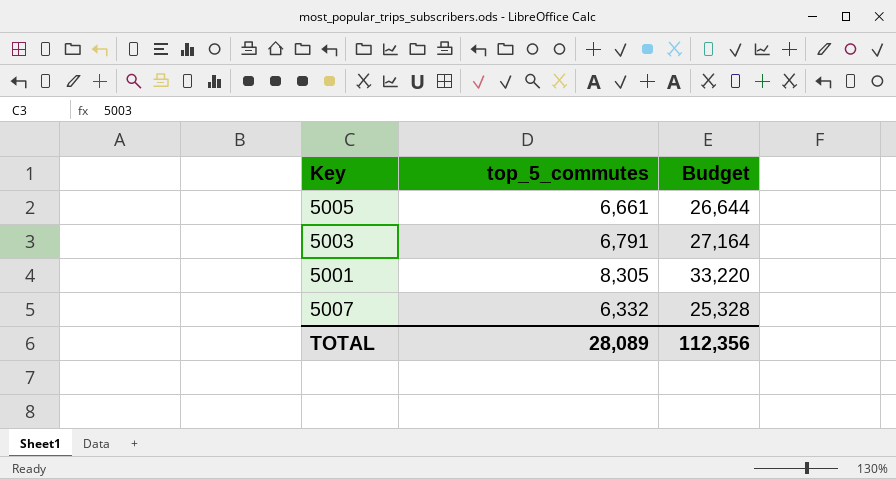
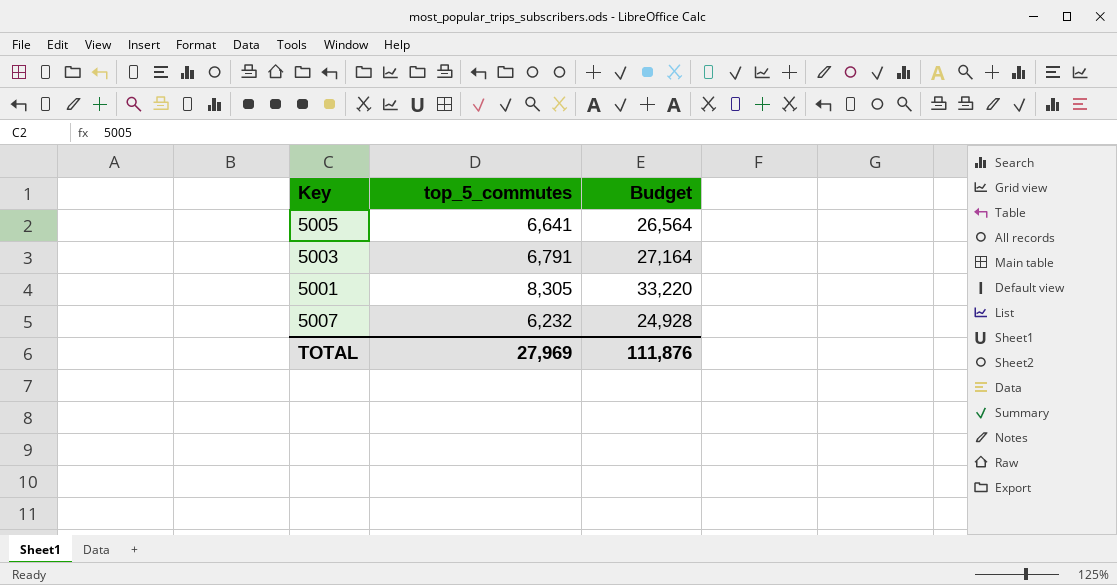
5005 | top_5_commutes: 6,661 -> 6,641
5005 | Budget: 26,644 -> 26,564
5007 | top_5_commutes: 6,332 -> 6,232
5007 | Budget: 25,328 -> 24,928
TOTAL | top_5_commutes: 28,089 -> 27,969
TOTAL | Budget: 112,356 -> 111,876

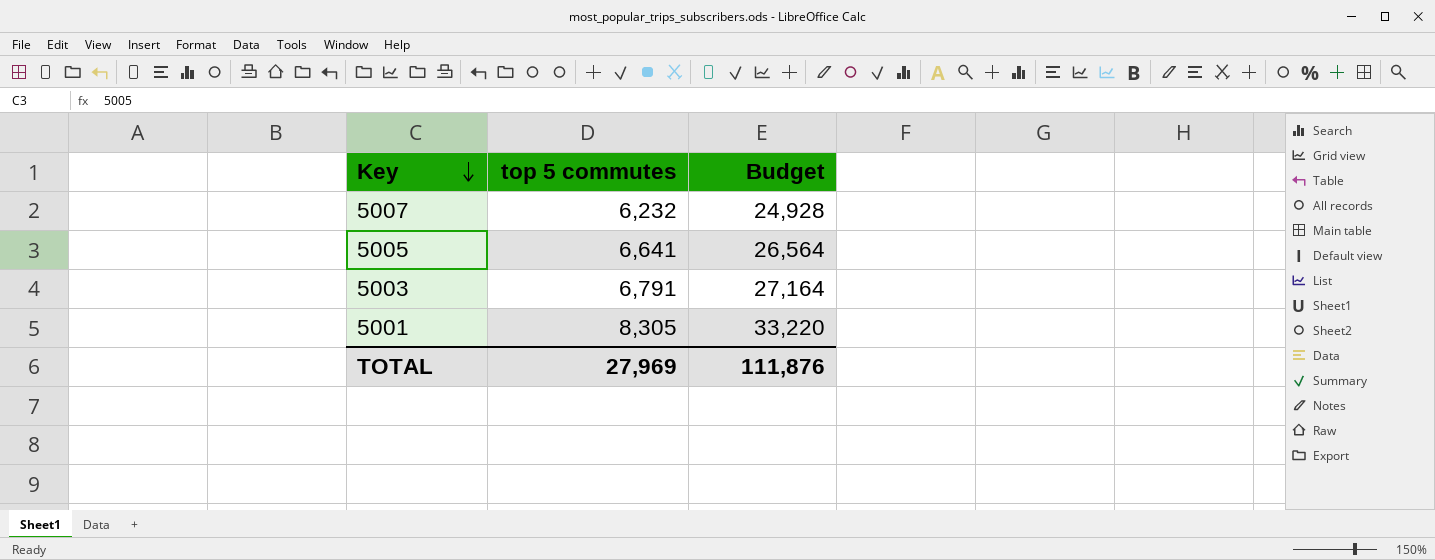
row order: none -> Key descending
column name: top_5_commutes -> top 5 commutes

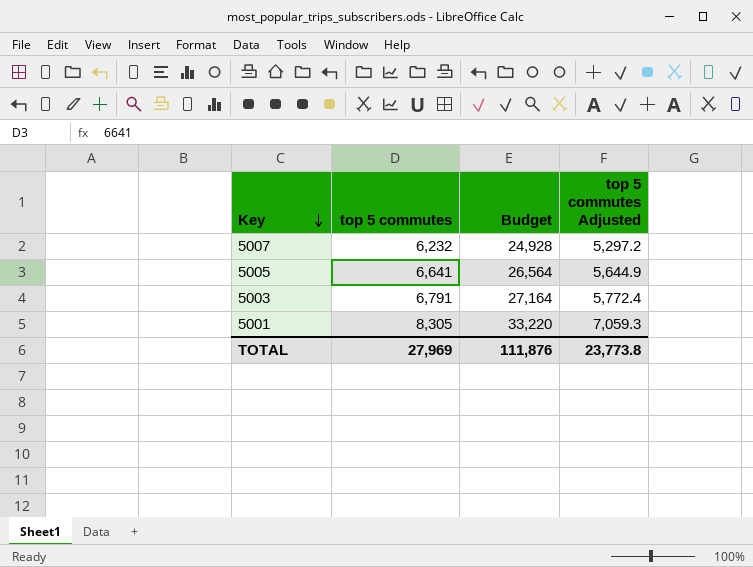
column top 5 commutes Adjusted | formula: none -> [top 5 commutes] * 0.85

